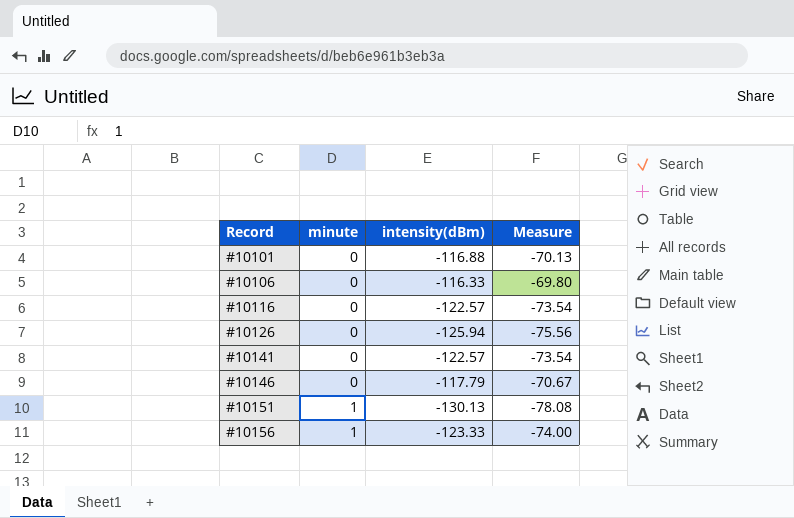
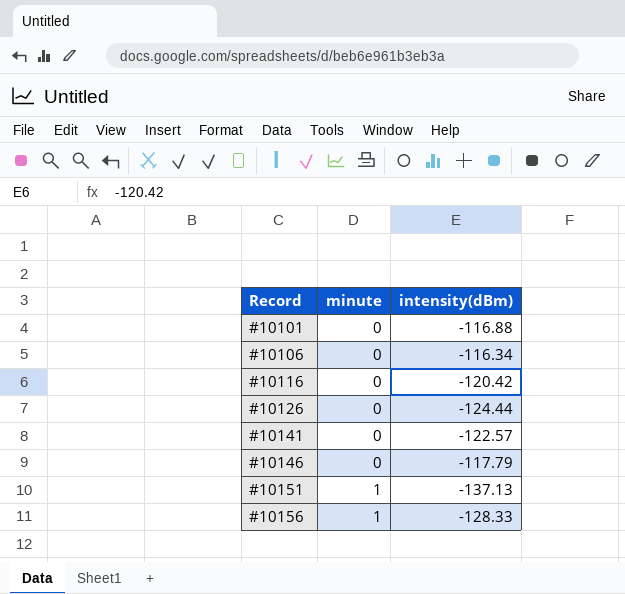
column Measure | formula: [intensity(dBm)] * 0.6 -> none
#10106 | intensity(dBm): -116.33 -> -116.34
#10116 | intensity(dBm): -122.57 -> -120.42
#10126 | intensity(dBm): -125.94 -> -124.44
#10151 | intensity(dBm): -130.13 -> -137.13
#10156 | intensity(dBm): -123.33 -> -128.33

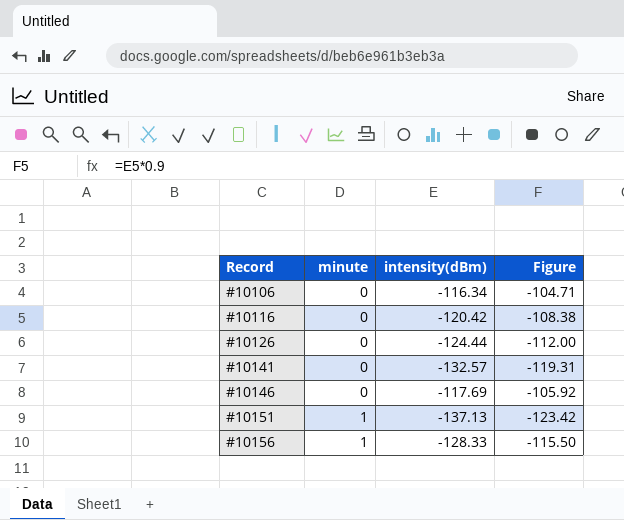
column Figure | formula: none -> [intensity(dBm)] * 0.9
row #10101: 0 | -116.88 -> none
#10141 | intensity(dBm): -122.57 -> -132.57
#10146 | intensity(dBm): -117.79 -> -117.69

